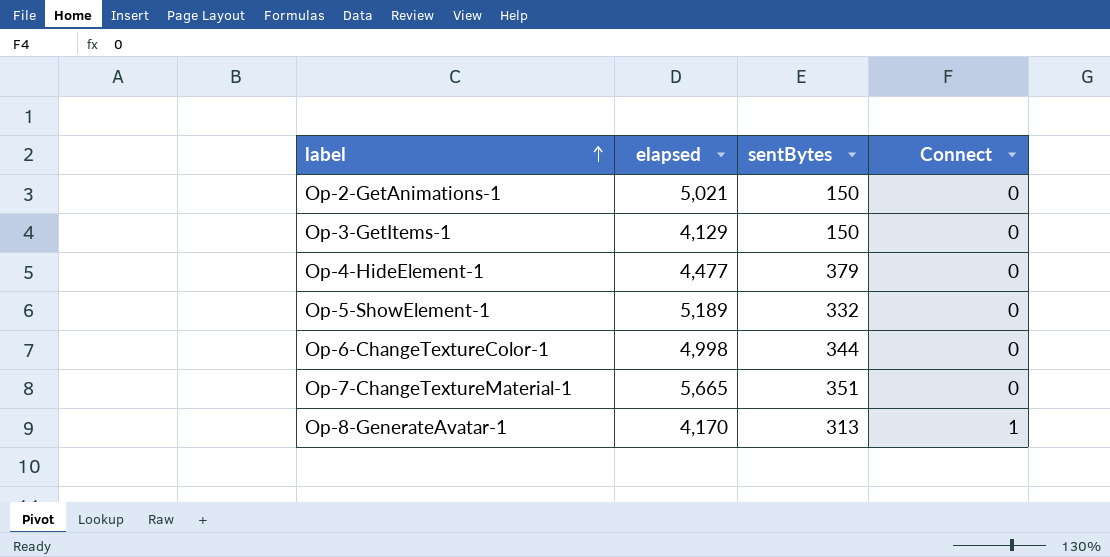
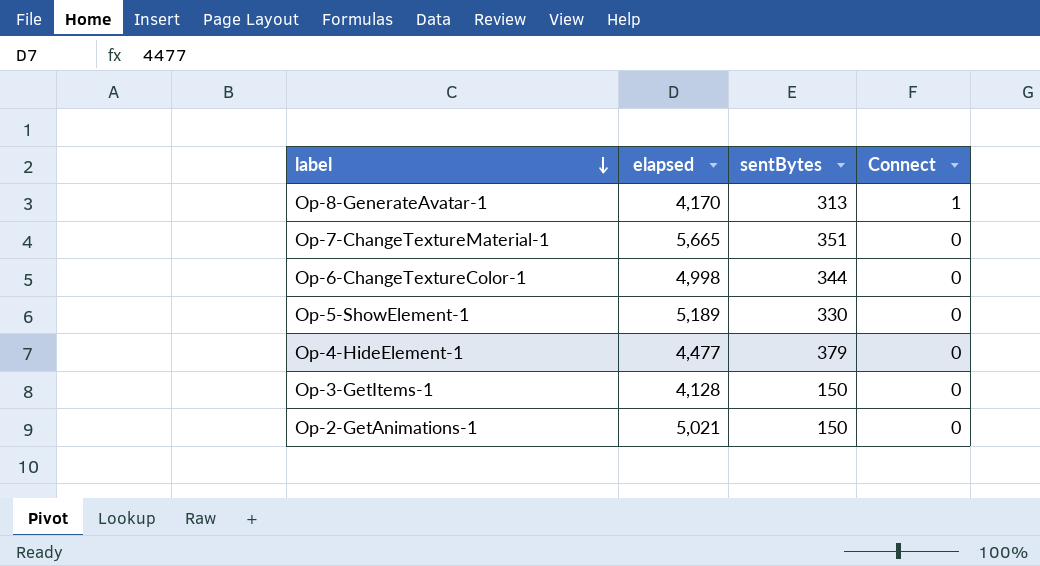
row order: label ascending -> label descending
Op-5-ShowElement-1 | sentBytes: 332 -> 330
Op-3-GetItems-1 | elapsed: 4,129 -> 4,128

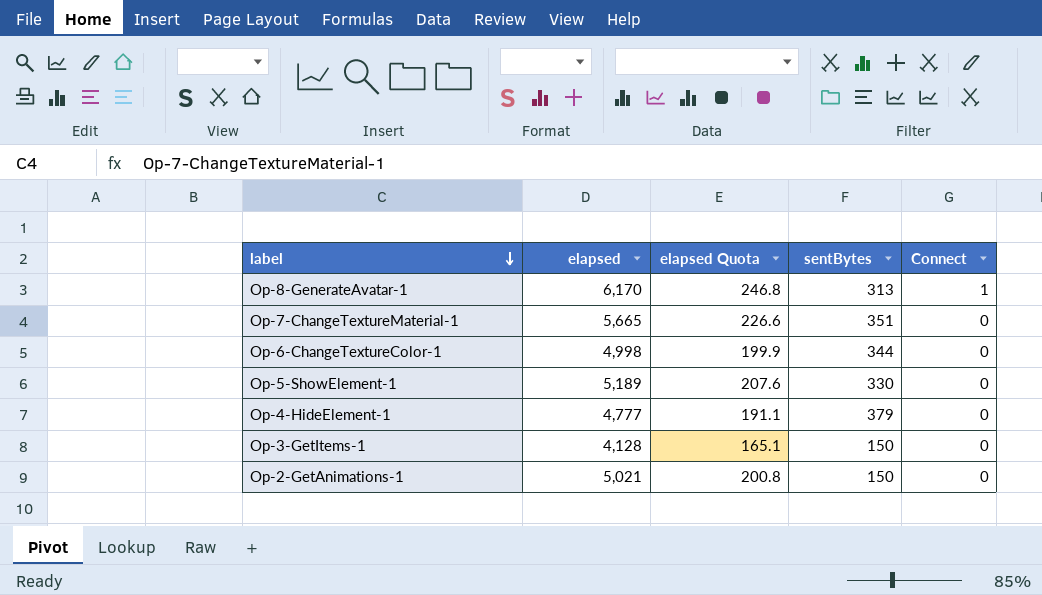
column elapsed Quota | formula: none -> [elapsed] * 0.04
Op-8-GenerateAvatar-1 | elapsed: 4,170 -> 6,170
Op-4-HideElement-1 | elapsed: 4,477 -> 4,777

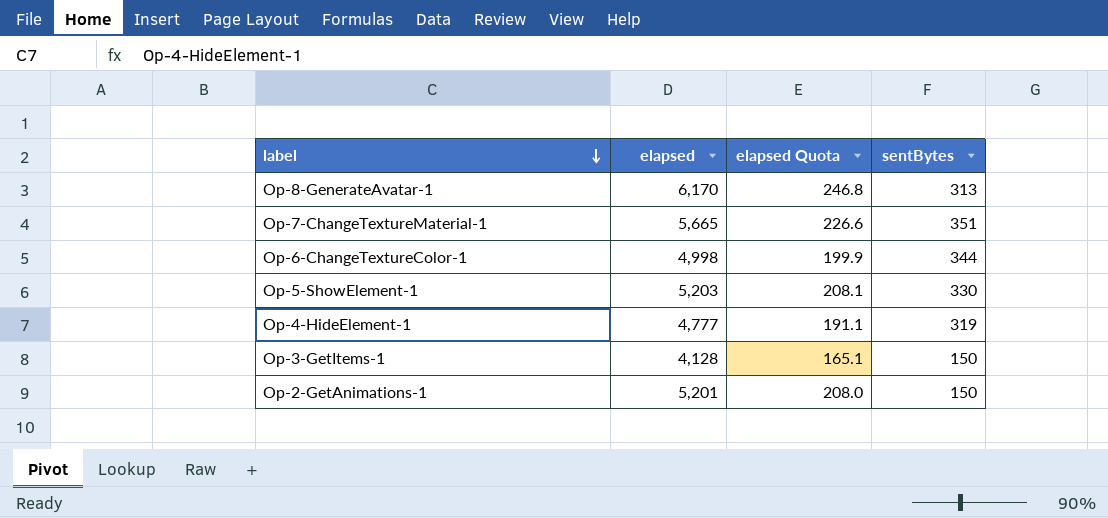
column Connect | position: 5 -> none
Op-5-ShowElement-1 | elapsed: 5,189 -> 5,203
Op-5-ShowElement-1 | elapsed Quota: 207.6 -> 208.1
Op-4-HideElement-1 | sentBytes: 379 -> 319
Op-2-GetAnimations-1 | elapsed: 5,021 -> 5,201
Op-2-GetAnimations-1 | elapsed Quota: 200.8 -> 208.0

